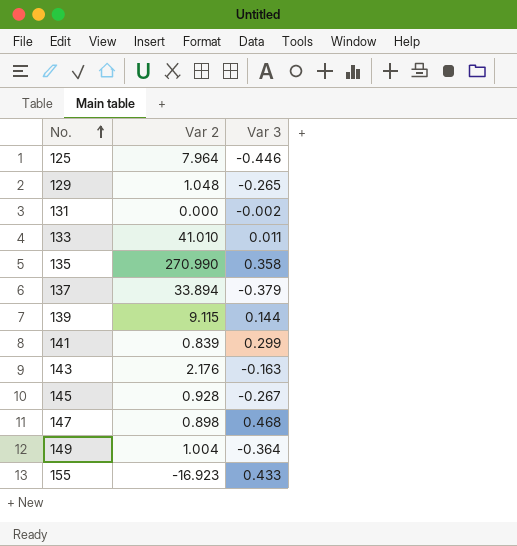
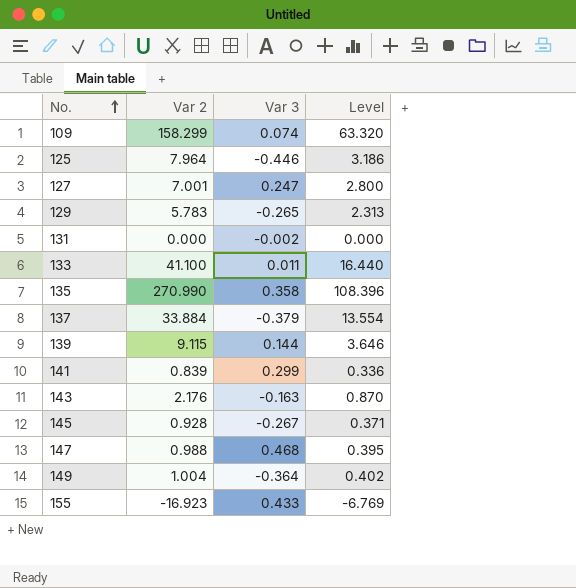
column Level | formula: none -> [Var 2] * 0.4
row 109: none -> 158.299 | 0.074 | 63.320
row 127: none -> 7.001 | 0.247 | 2.800
129 | Var 2: 1.048 -> 5.783
133 | Var 2: 41.010 -> 41.100
137 | Var 2: 33.894 -> 33.884
147 | Var 2: 0.898 -> 0.988

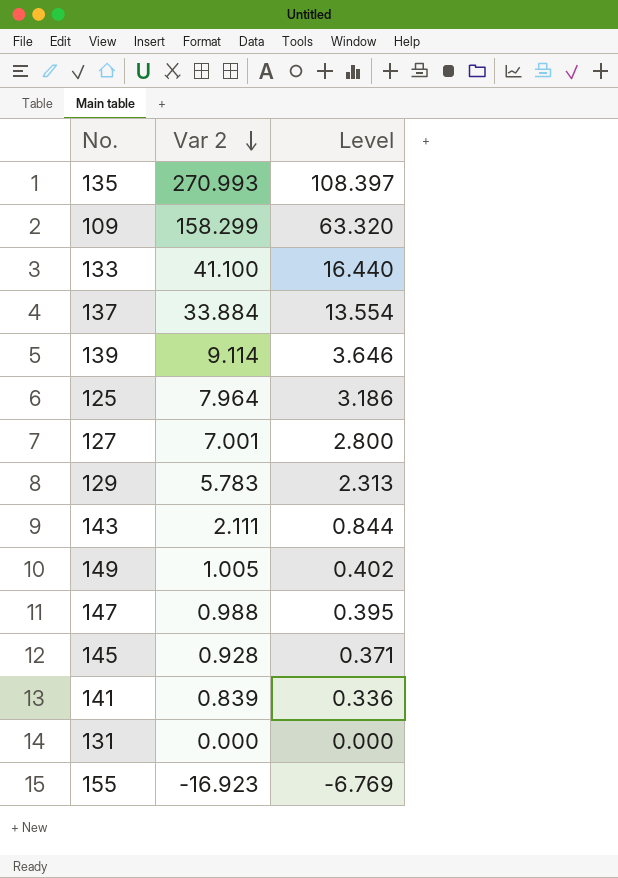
row order: No. ascending -> Var 2 descending
column Var 3 | position: 3 -> none
135 | Var 2: 270.990 -> 270.993
135 | Level: 108.396 -> 108.397
139 | Var 2: 9.115 -> 9.114
143 | Var 2: 2.176 -> 2.111
143 | Level: 0.870 -> 0.844
149 | Var 2: 1.004 -> 1.005

